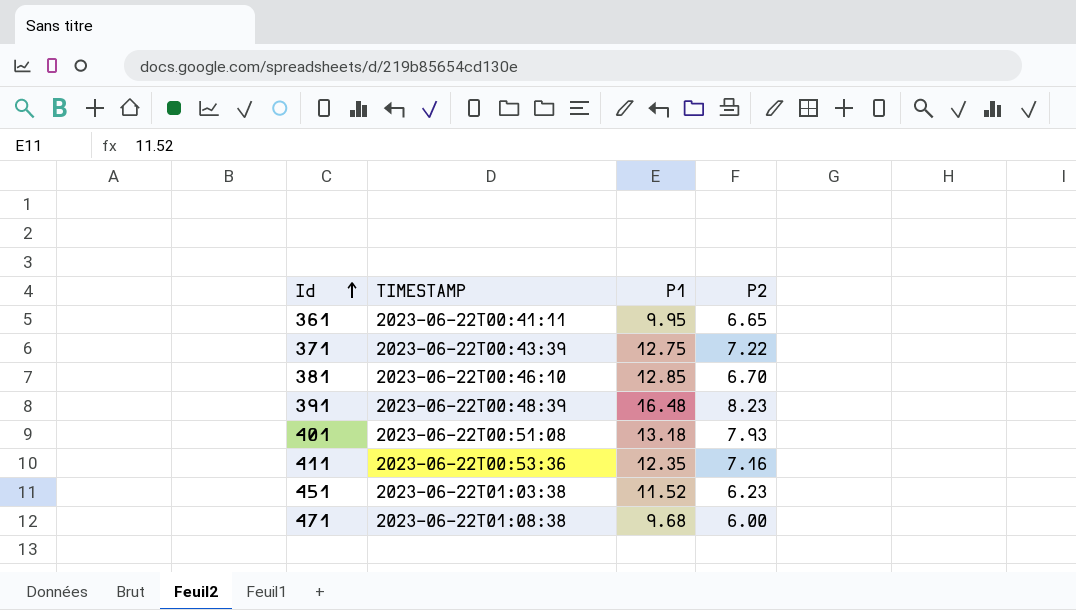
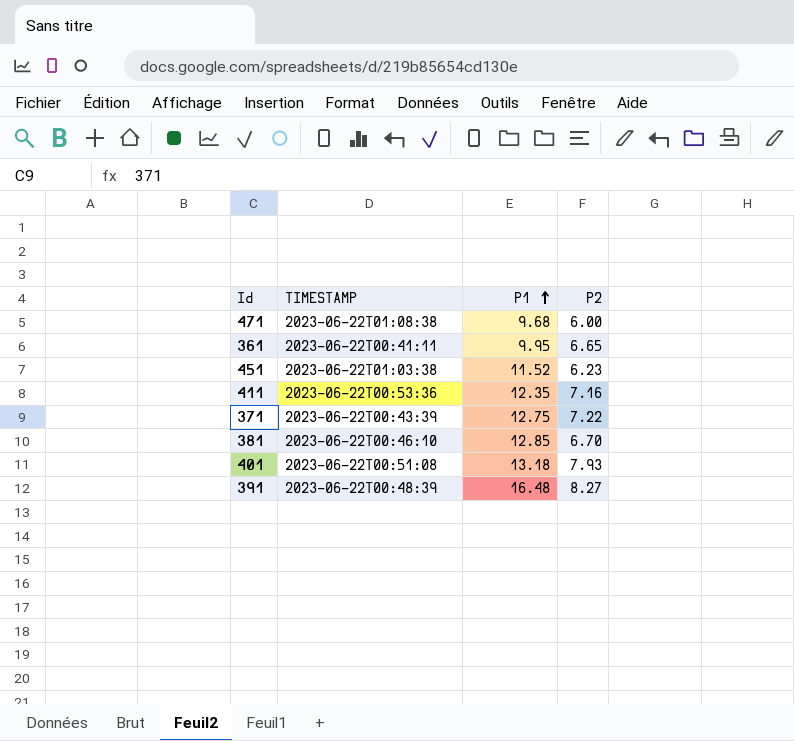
row order: Id ascending -> P1 ascending
391 | P2: 8.23 -> 8.27

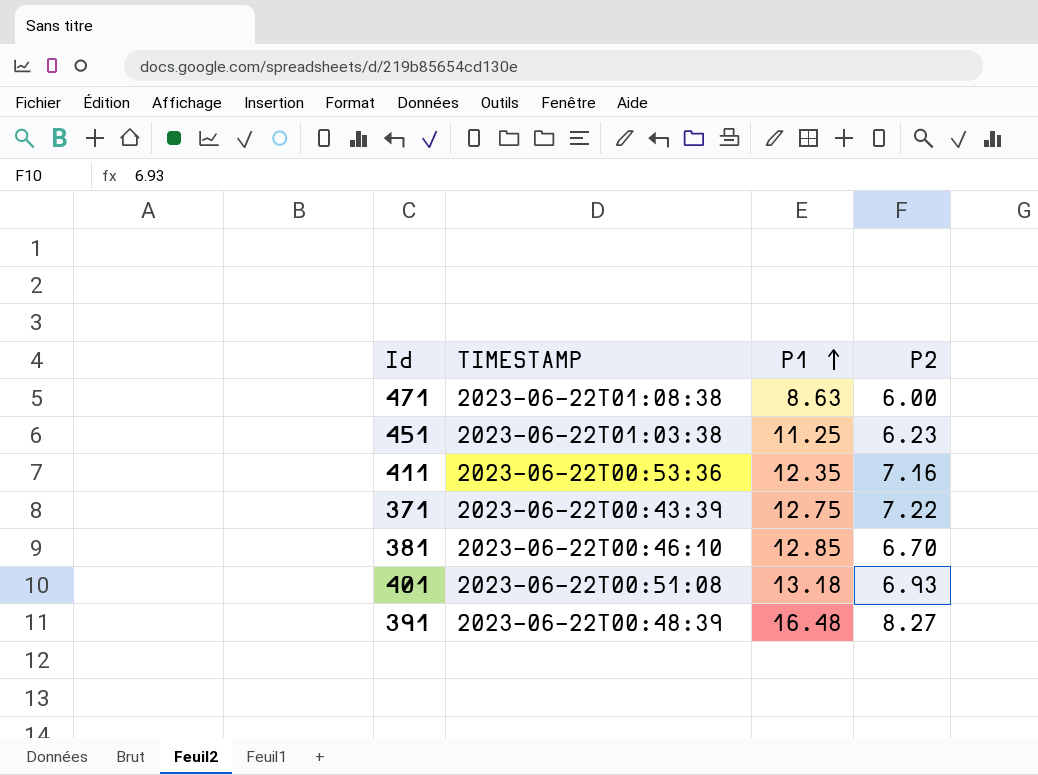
row 361: 2023-06-22T00:41:11 | 9.95 | 6.65 -> none
471 | P1: 9.68 -> 8.63
451 | P1: 11.52 -> 11.25
401 | P2: 7.93 -> 6.93

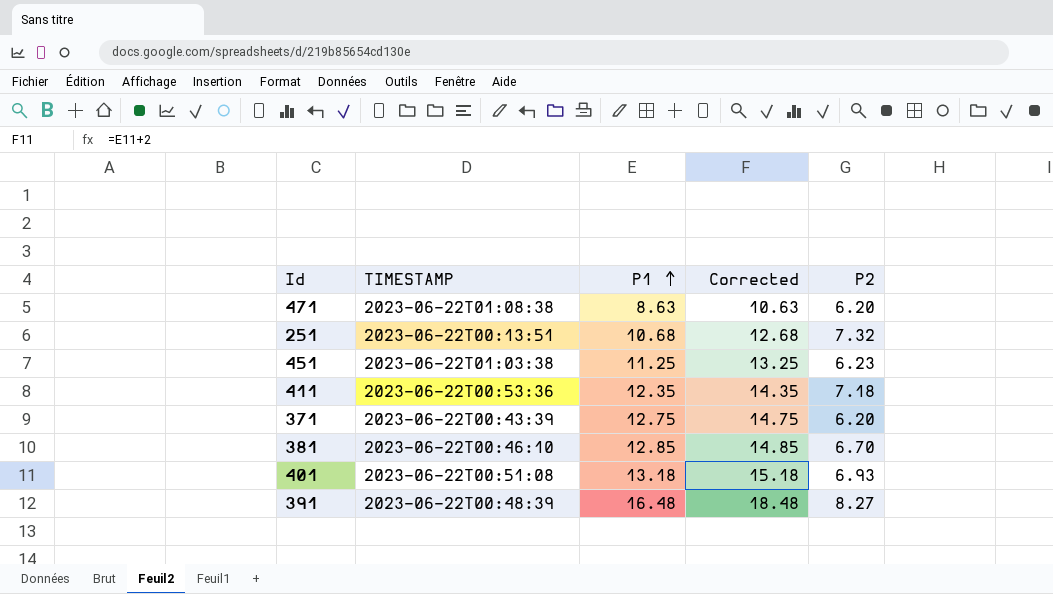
column Corrected | formula: none -> [P1] + 2
471 | P2: 6.00 -> 6.20
row 251: none -> 2023-06-22T00:13:51 | 10.68 | 12.68 | 7.32
411 | P2: 7.16 -> 7.18
371 | P2: 7.22 -> 6.20

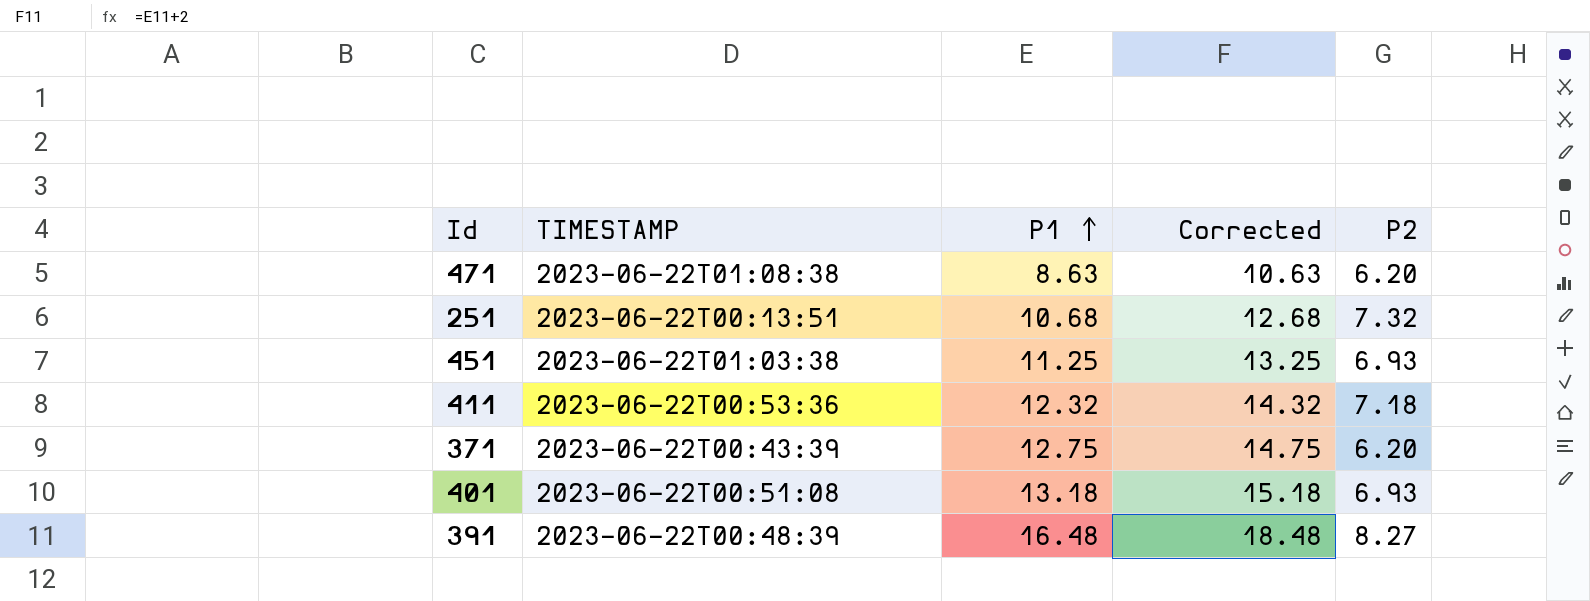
row 381: 2023-06-22T00:46:10 | 12.85 | 14.85 | 6.70 -> none
451 | P2: 6.23 -> 6.93
411 | P1: 12.35 -> 12.32
411 | Corrected: 14.35 -> 14.32

